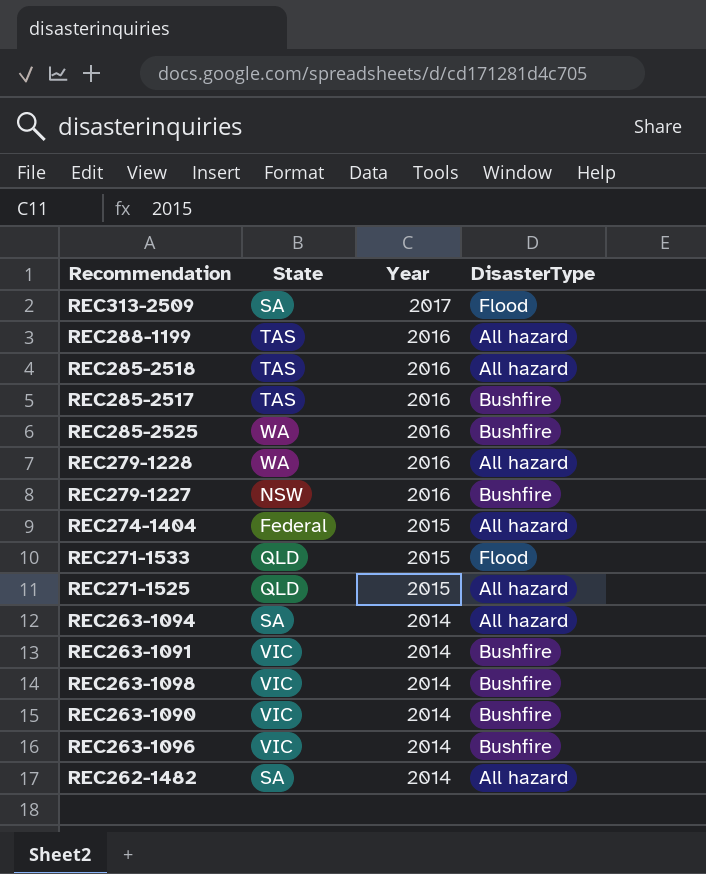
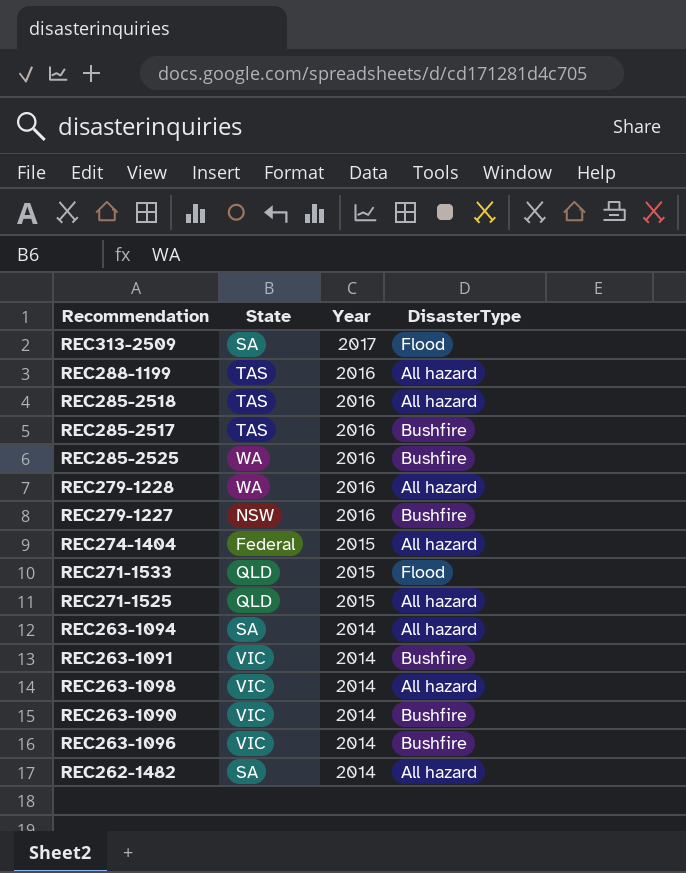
REC263-1098 | DisasterType: Bushfire -> All hazard

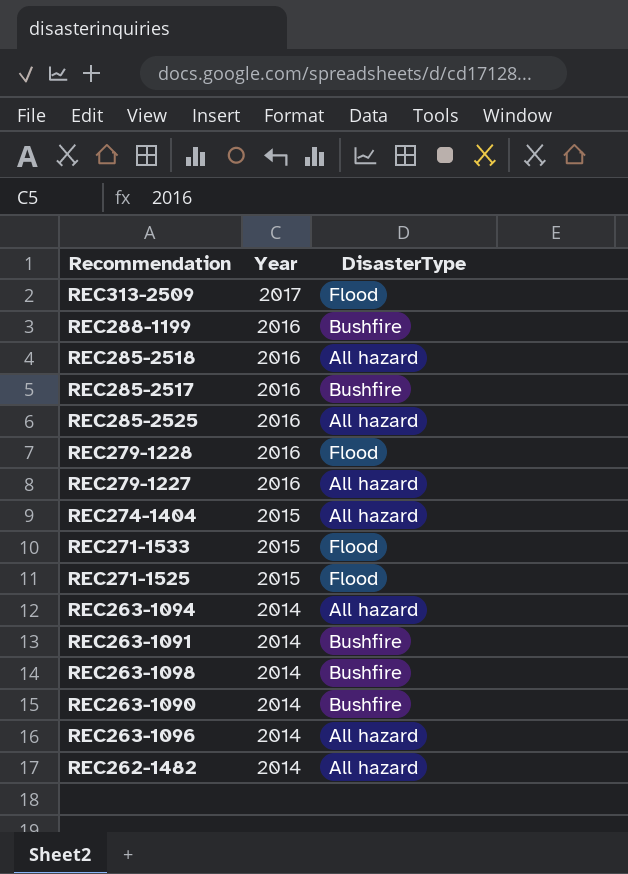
column State | position: 2 -> none
REC288-1199 | DisasterType: All hazard -> Bushfire
REC285-2525 | DisasterType: Bushfire -> All hazard
REC279-1228 | DisasterType: All hazard -> Flood
REC279-1227 | DisasterType: Bushfire -> All hazard
REC271-1525 | DisasterType: All hazard -> Flood
REC263-1098 | DisasterType: All hazard -> Bushfire
REC263-1096 | DisasterType: Bushfire -> All hazard

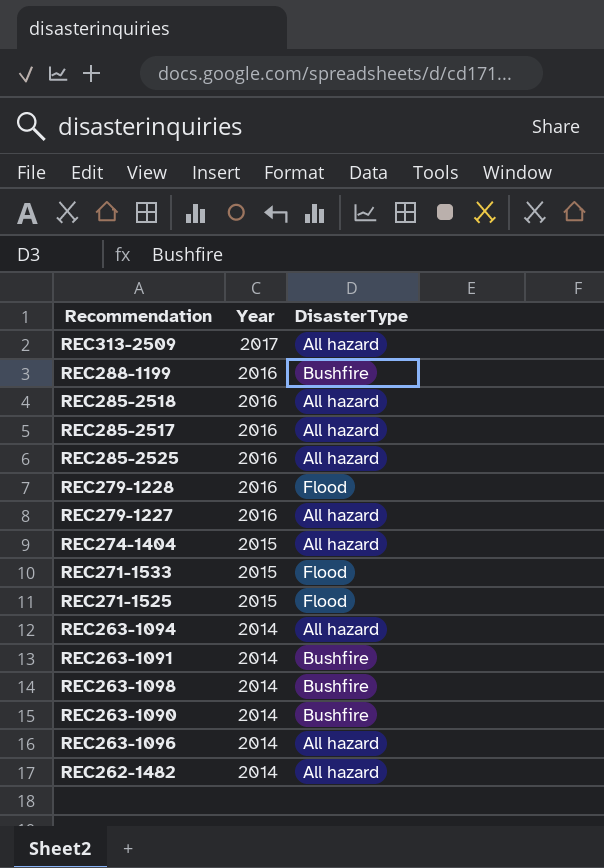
REC313-2509 | DisasterType: Flood -> All hazard
REC285-2517 | DisasterType: Bushfire -> All hazard

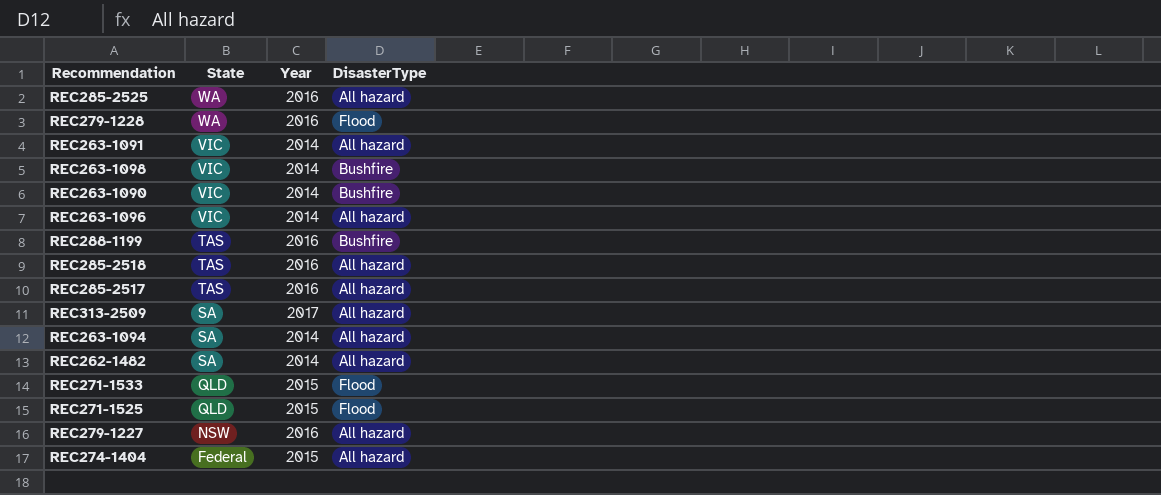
row order: Year descending -> State descending
column State | position: none -> 2
REC263-1091 | DisasterType: Bushfire -> All hazard

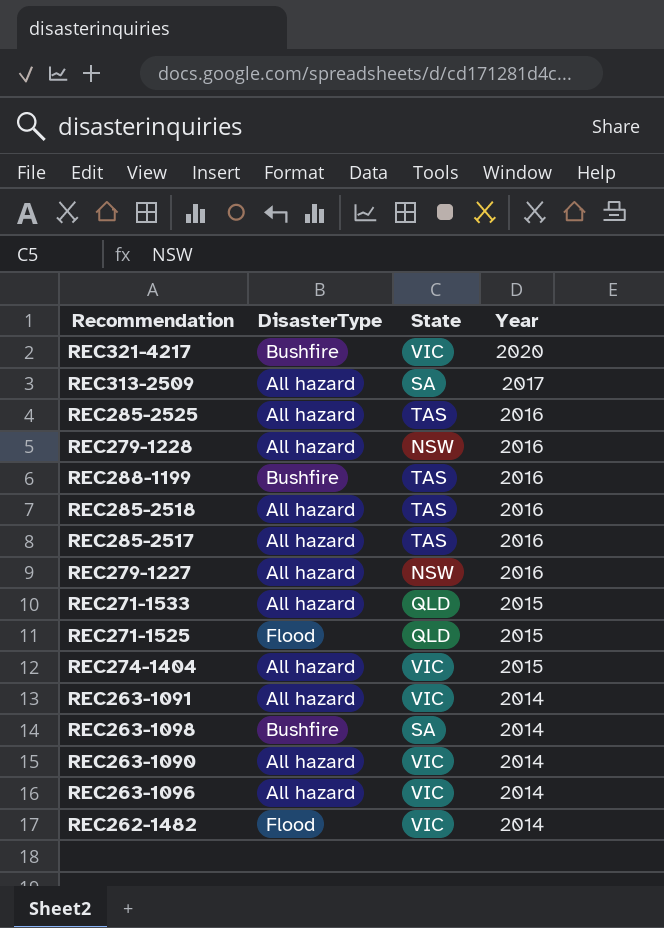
row order: State descending -> Year descending
column DisasterType | position: 4 -> 2
row REC263-1094: SA | 2014 | All hazard -> none
row REC321-4217: none -> Bushfire | VIC | 2020
REC285-2525 | State: WA -> TAS
REC279-1228 | DisasterType: Flood -> All hazard
REC279-1228 | State: WA -> NSW
REC271-1533 | DisasterType: Flood -> All hazard
REC274-1404 | State: Federal -> VIC
REC263-1098 | State: VIC -> SA
REC263-1090 | DisasterType: Bushfire -> All hazard
REC262-1482 | DisasterType: All hazard -> Flood
REC262-1482 | State: SA -> VIC

